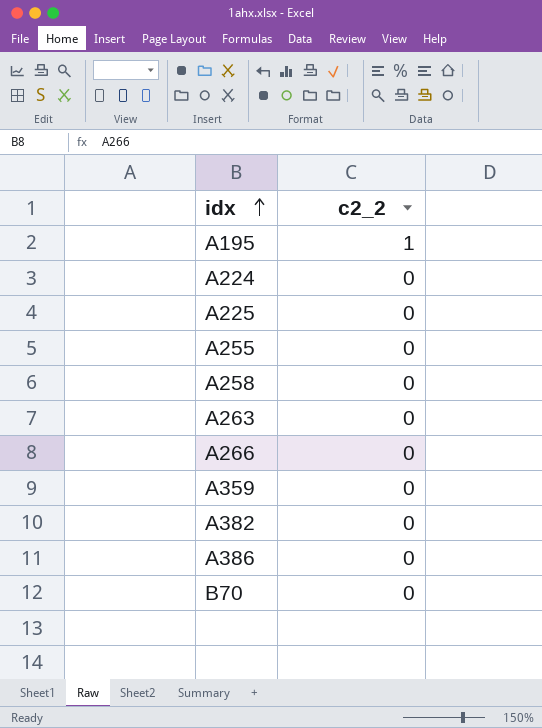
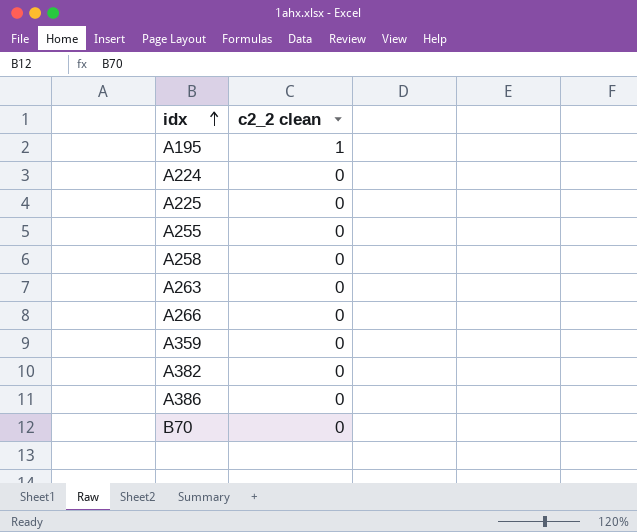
column name: c2_2 -> c2_2 clean

